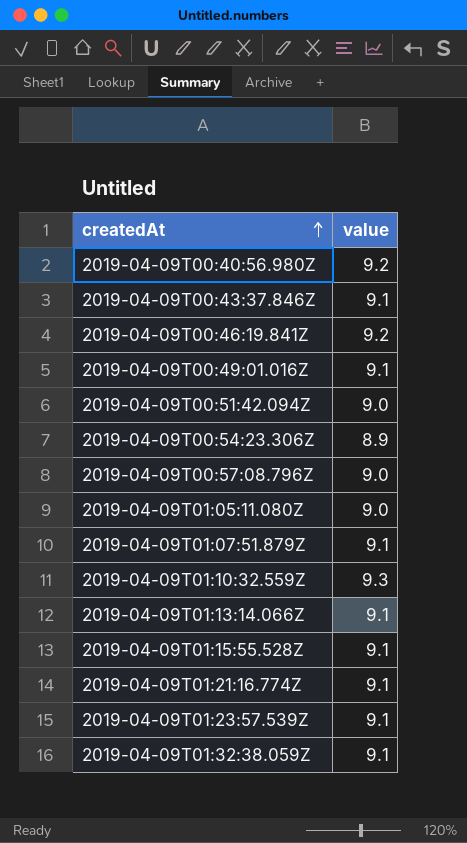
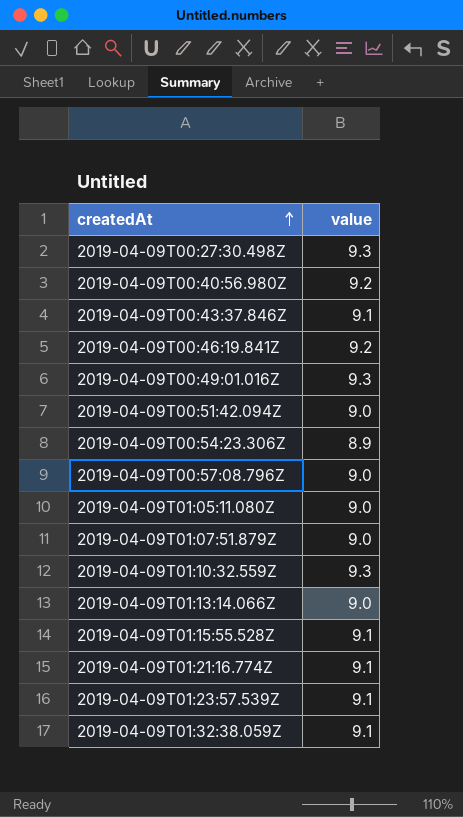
row 2019-04-09T00:27:30.498Z: none -> 9.3
2019-04-09T00:49:01.016Z | value: 9.1 -> 9.3
2019-04-09T01:07:51.879Z | value: 9.1 -> 9.0
2019-04-09T01:13:14.066Z | value: 9.1 -> 9.0

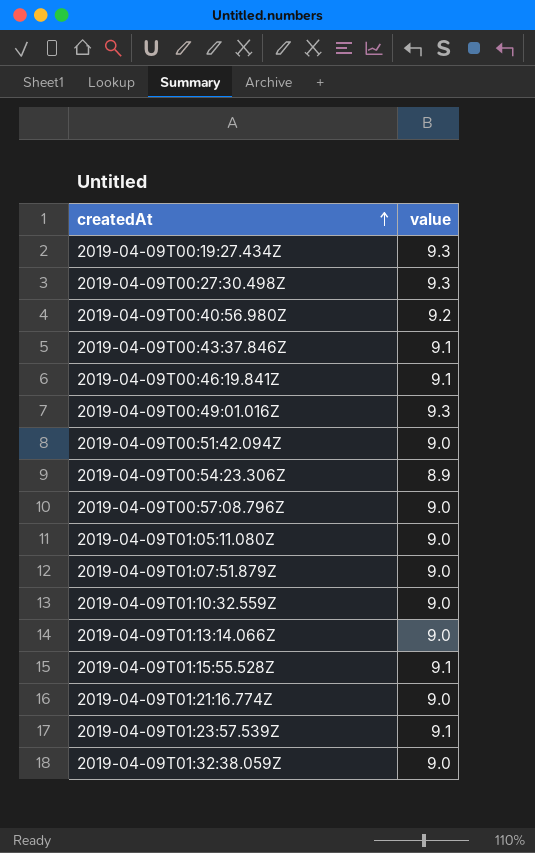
row 2019-04-09T00:19:27.434Z: none -> 9.3
2019-04-09T00:46:19.841Z | value: 9.2 -> 9.1
2019-04-09T01:10:32.559Z | value: 9.3 -> 9.0
2019-04-09T01:21:16.774Z | value: 9.1 -> 9.0
2019-04-09T01:32:38.059Z | value: 9.1 -> 9.0

